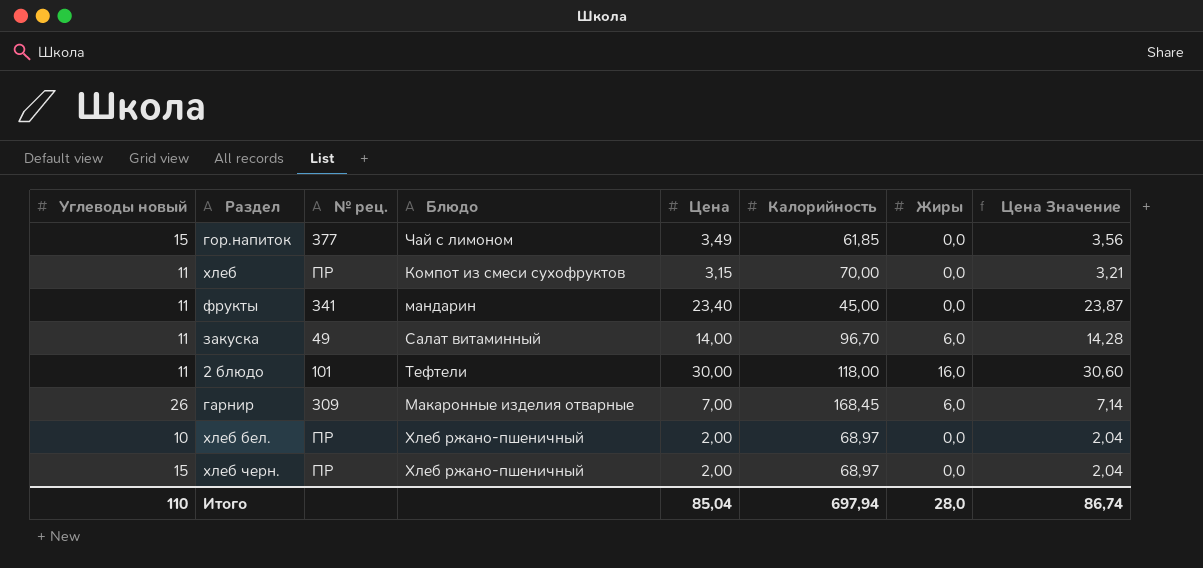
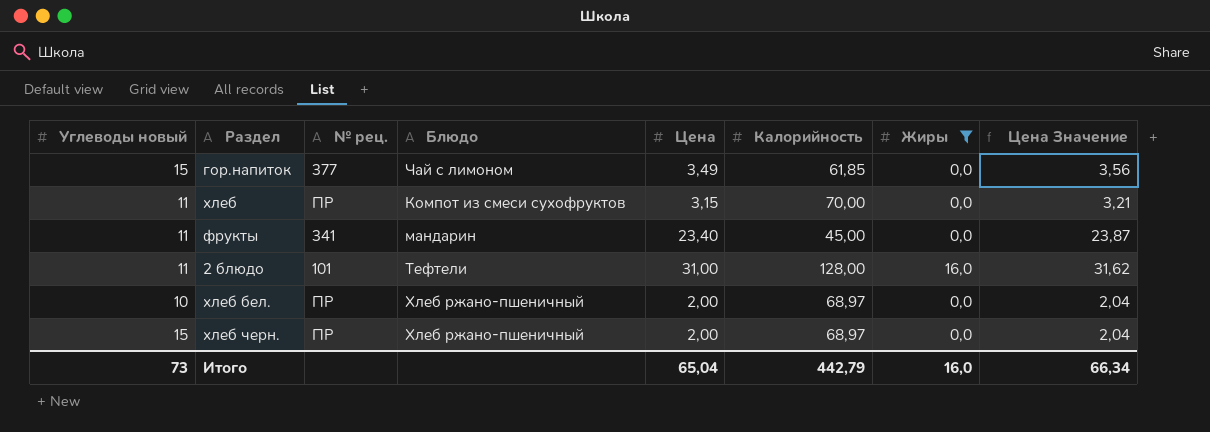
filter: none -> Жиры != 6,0
2 блюдо | Цена: 30,00 -> 31,00
2 блюдо | Калорийность: 118,00 -> 128,00
2 блюдо | Цена Значение: 30,60 -> 31,62
Итого | Углеводы новый: 110 -> 73
Итого | Цена: 85,04 -> 65,04
Итого | Калорийность: 697,94 -> 442,79
Итого | Жиры: 28,0 -> 16,0
Итого | Цена Значение: 86,74 -> 66,34

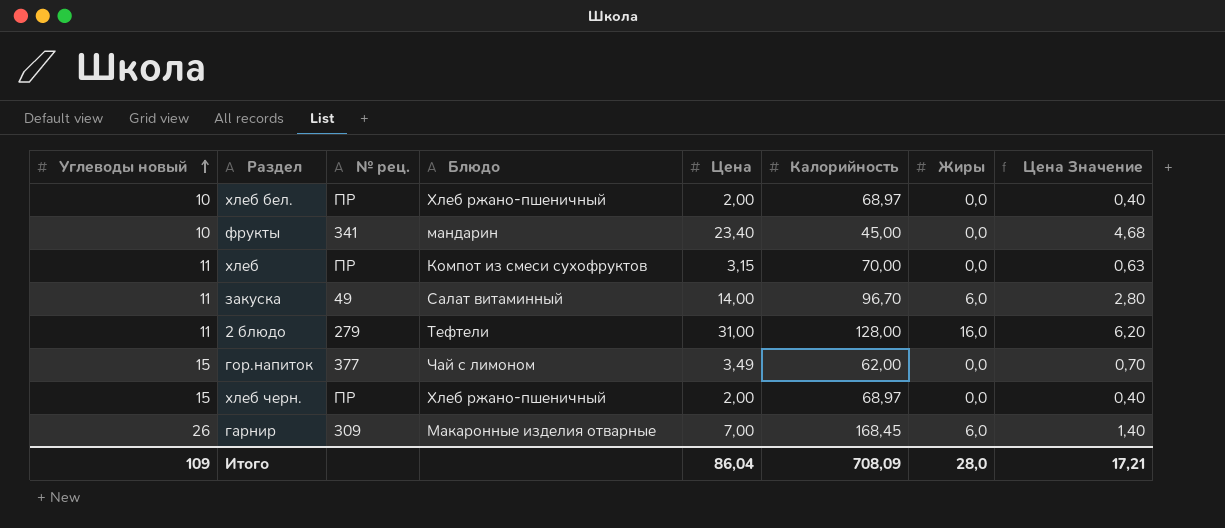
filter: Жиры != 6,0 -> none
row order: none -> Углеводы новый ascending
column Цена Значение | formula: [Цена] * 1,02 -> [Цена] * 0,2
фрукты | Углеводы новый: 11 -> 10
2 блюдо | № рец.: 101 -> 279
гор.напиток | Калорийность: 61,85 -> 62,00
Итого | Углеводы новый: 73 -> 109
Итого | Цена: 65,04 -> 86,04
Итого | Калорийность: 442,79 -> 708,09
Итого | Жиры: 16,0 -> 28,0
Итого | Цена Значение: 66,34 -> 17,21

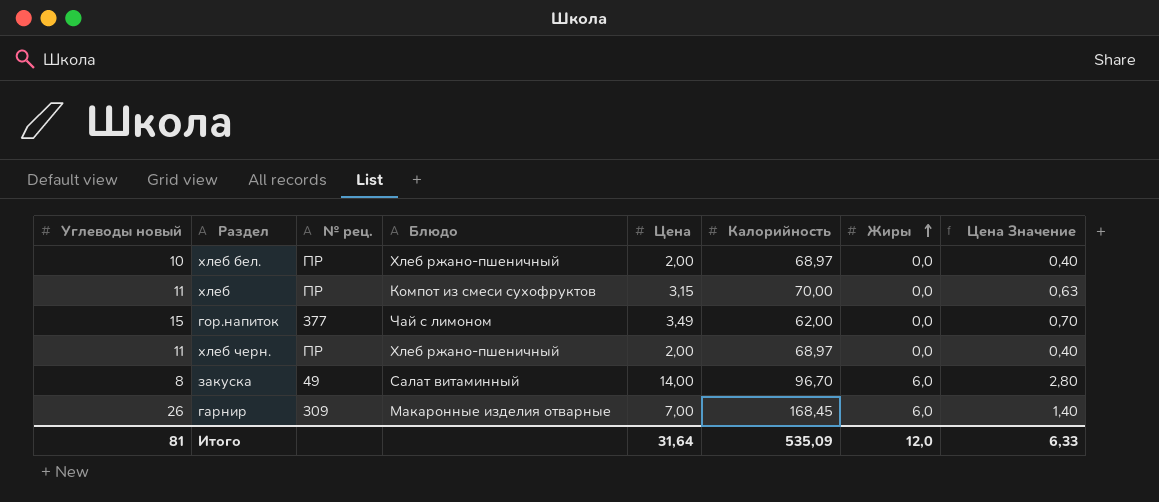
row order: Углеводы новый ascending -> Жиры ascending
row фрукты: 10 | 341 | мандарин | 23,40 | 45,00 | 0,0 | 4,68 -> none
row 2 блюдо: 11 | 279 | Тефтели | 31,00 | 128,00 | 16,0 | 6,20 -> none
хлеб черн. | Углеводы новый: 15 -> 11
закуска | Углеводы новый: 11 -> 8
Итого | Углеводы новый: 109 -> 81
Итого | Цена: 86,04 -> 31,64
Итого | Калорийность: 708,09 -> 535,09
Итого | Жиры: 28,0 -> 12,0
Итого | Цена Значение: 17,21 -> 6,33

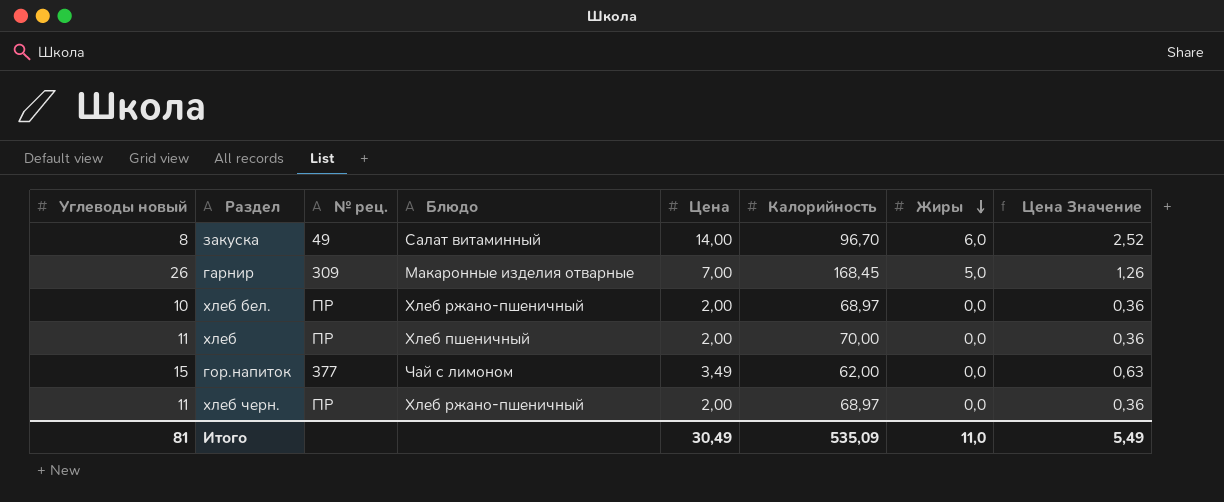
row order: Жиры ascending -> Жиры descending
column Цена Значение | formula: [Цена] * 0,2 -> [Цена] * 0,18
гарнир | Жиры: 6,0 -> 5,0
хлеб | Блюдо: Компот из смеси сухофруктов -> Хлеб пшеничный
хлеб | Цена: 3,15 -> 2,00
Итого | Цена: 31,64 -> 30,49
Итого | Жиры: 12,0 -> 11,0
Итого | Цена Значение: 6,33 -> 5,49

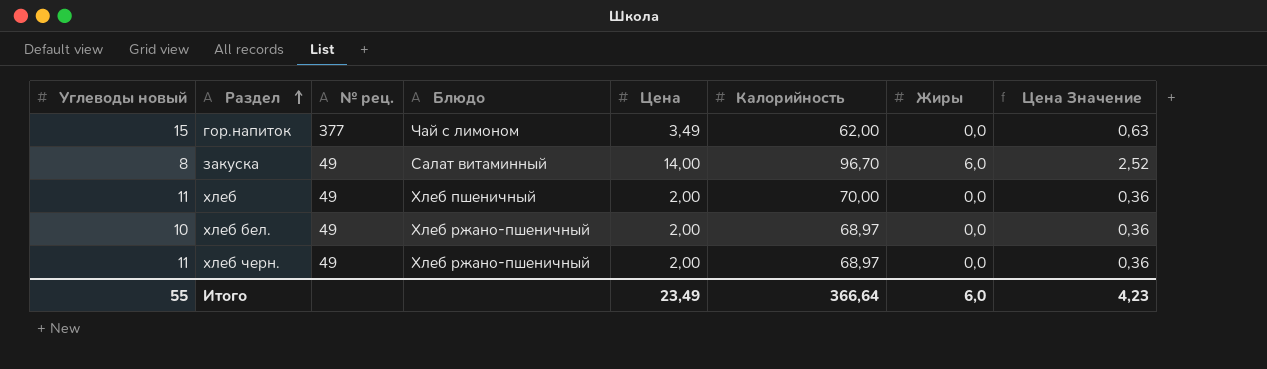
row order: Жиры descending -> Раздел ascending
row гарнир: 26 | 309 | Макаронные изделия отварные | 7,00 | 168,45 | 5,0 | 1,26 -> none
хлеб | № рец.: ПР -> 49
хлеб бел. | № рец.: ПР -> 49
хлеб черн. | № рец.: ПР -> 49
Итого | Углеводы новый: 81 -> 55
Итого | Цена: 30,49 -> 23,49
Итого | Калорийность: 535,09 -> 366,64
Итого | Жиры: 11,0 -> 6,0
Итого | Цена Значение: 5,49 -> 4,23

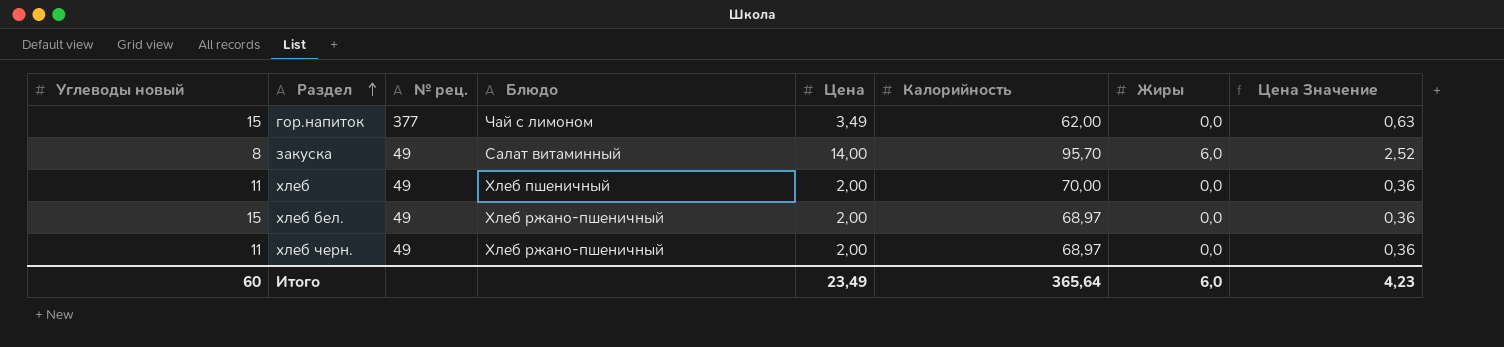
закуска | Калорийность: 96,70 -> 95,70
хлеб бел. | Углеводы новый: 10 -> 15
Итого | Углеводы новый: 55 -> 60
Итого | Калорийность: 366,64 -> 365,64

